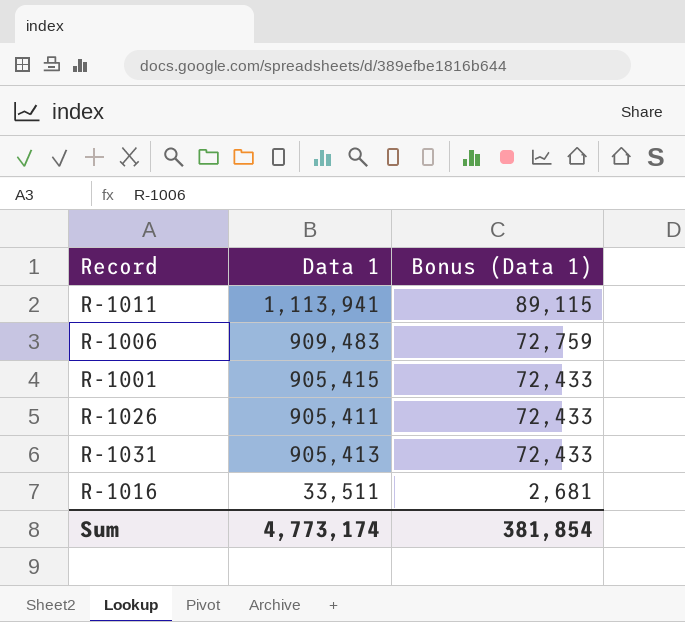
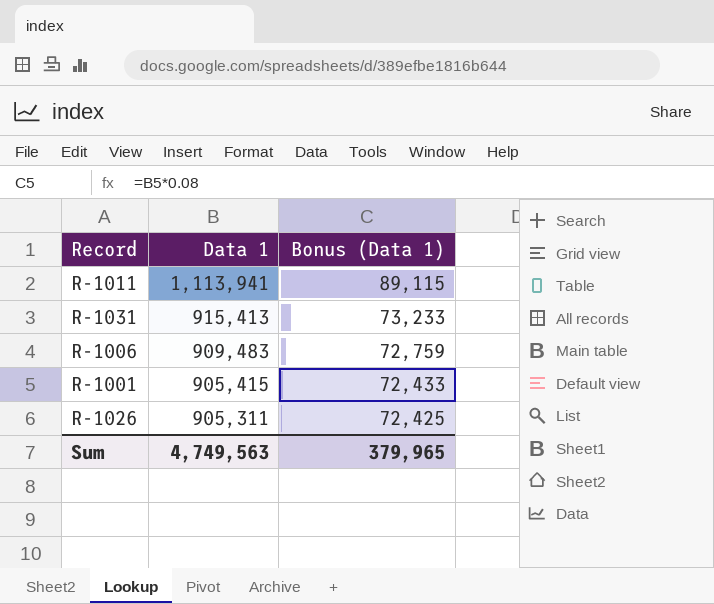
row order: Bonus (Data 1) descending -> Data 1 descending
row R-1016: 33,511 | 2,681 -> none
R-1031 | Data 1: 905,413 -> 915,413
R-1031 | Bonus (Data 1): 72,433 -> 73,233
R-1026 | Data 1: 905,411 -> 905,311
R-1026 | Bonus (Data 1): 72,433 -> 72,425
Sum | Data 1: 4,773,174 -> 4,749,563
Sum | Bonus (Data 1): 381,854 -> 379,965

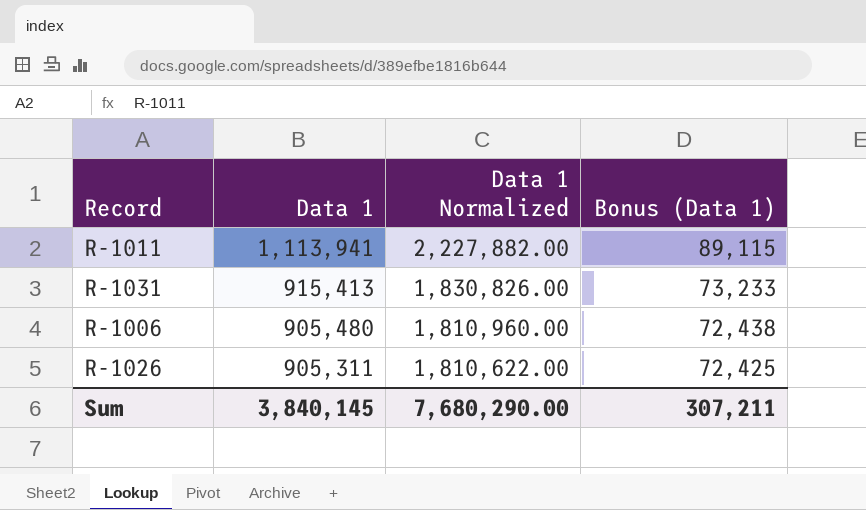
column Data 1 Normalized | formula: none -> [Data 1] * 2
row R-1001: 905,415 | 72,433 -> none
R-1006 | Data 1: 909,483 -> 905,480
R-1006 | Bonus (Data 1): 72,759 -> 72,438
Sum | Data 1: 4,749,563 -> 3,840,145
Sum | Bonus (Data 1): 379,965 -> 307,211

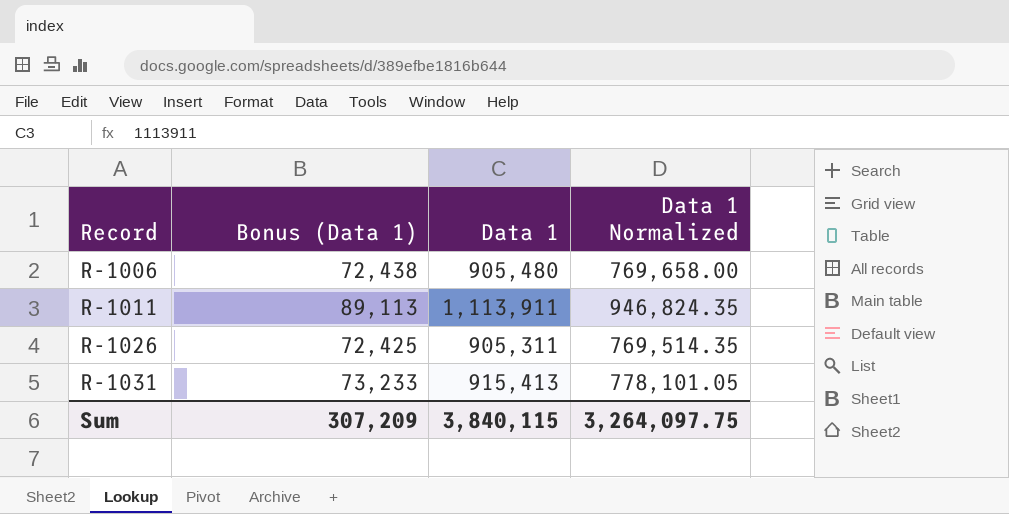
row order: Data 1 descending -> Record ascending
column Bonus (Data 1) | position: 4 -> 2
column Data 1 Normalized | formula: [Data 1] * 2 -> [Data 1] * 0.85
R-1011 | Bonus (Data 1): 89,115 -> 89,113
R-1011 | Data 1: 1,113,941 -> 1,113,911
Sum | Bonus (Data 1): 307,211 -> 307,209
Sum | Data 1: 3,840,145 -> 3,840,115
Sum | Data 1 Normalized: 7,680,290.00 -> 3,264,097.75

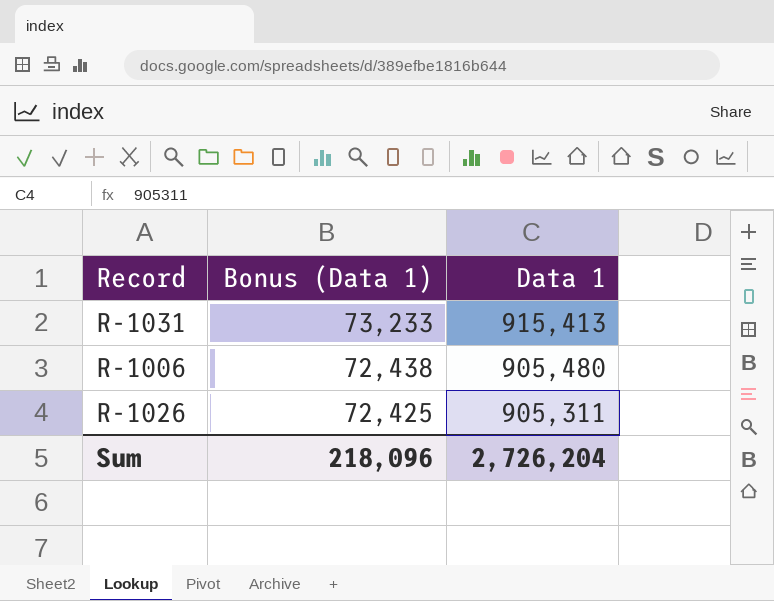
row order: Record ascending -> Bonus (Data 1) descending
column Data 1 Normalized | formula: [Data 1] * 0.85 -> none
row R-1011: 89,113 | 1,113,911 | 946,824.35 -> none
Sum | Bonus (Data 1): 307,209 -> 218,096
Sum | Data 1: 3,840,115 -> 2,726,204

